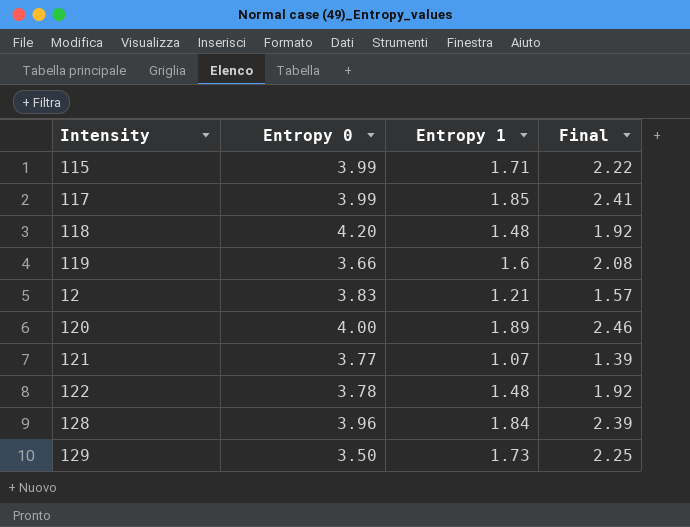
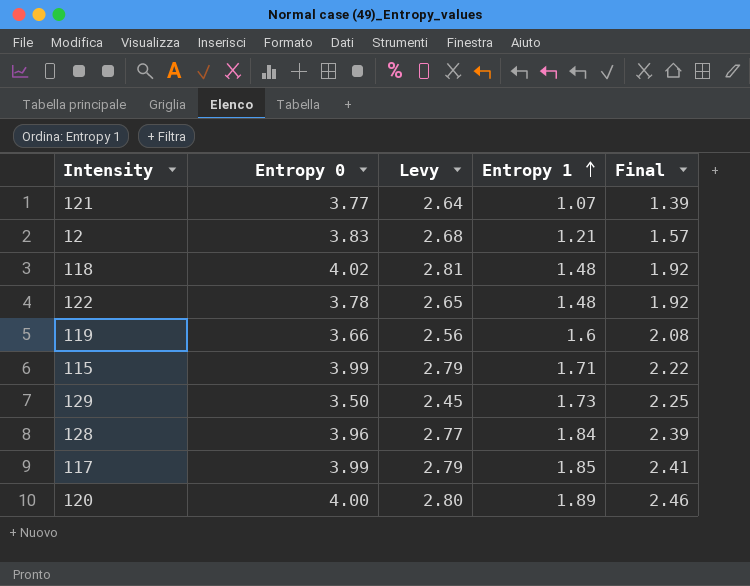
row order: none -> Entropy 1 ascending
column Levy | formula: none -> [Entropy 0] * 0.7
118 | Entropy 0: 4.20 -> 4.02

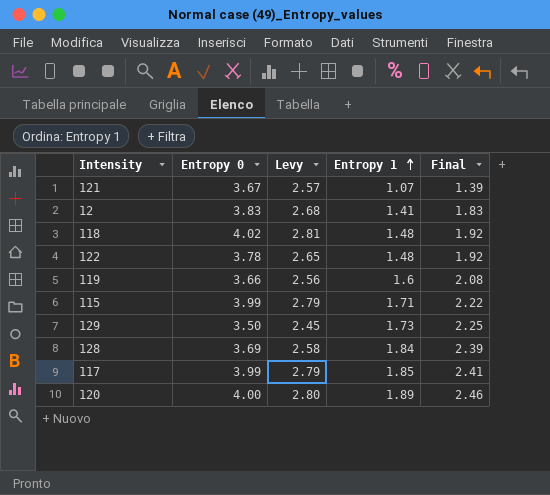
121 | Entropy 0: 3.77 -> 3.67
121 | Levy: 2.64 -> 2.57
12 | Entropy 1: 1.21 -> 1.41
12 | Final: 1.57 -> 1.83
128 | Entropy 0: 3.96 -> 3.69
128 | Levy: 2.77 -> 2.58

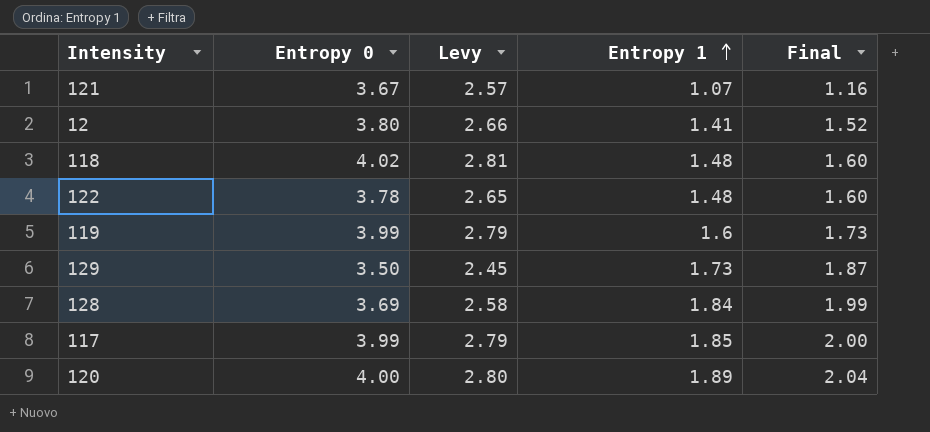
column Final | formula: [Entropy 1] * 1.3 -> [Entropy 1] * 1.08
row 115: 3.99 | 2.79 | 1.71 | 2.22 -> none
12 | Entropy 0: 3.83 -> 3.80
12 | Levy: 2.68 -> 2.66
119 | Entropy 0: 3.66 -> 3.99
119 | Levy: 2.56 -> 2.79

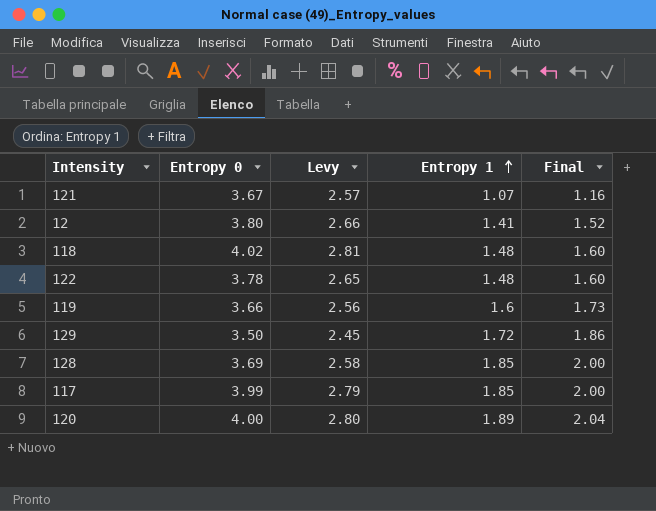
119 | Entropy 0: 3.99 -> 3.66
119 | Levy: 2.79 -> 2.56
129 | Entropy 1: 1.73 -> 1.72
129 | Final: 1.87 -> 1.86
128 | Entropy 1: 1.84 -> 1.85
128 | Final: 1.99 -> 2.00

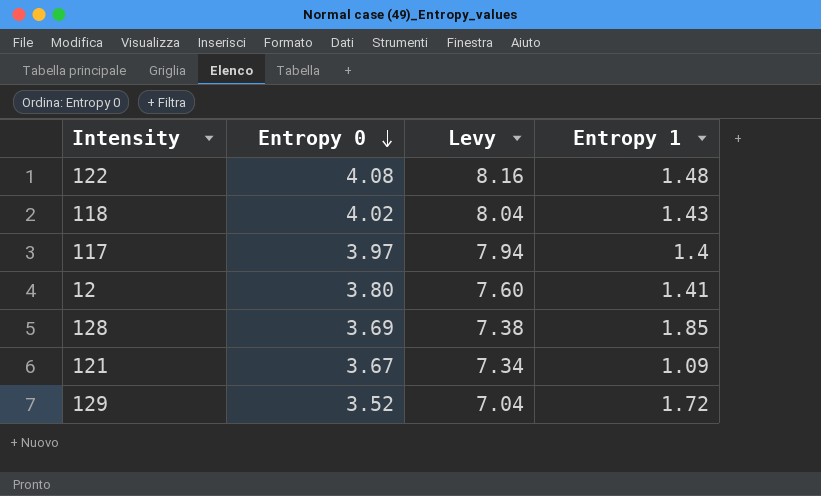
row order: Entropy 1 ascending -> Entropy 0 descending
column Final | formula: [Entropy 1] * 1.08 -> none
column Levy | formula: [Entropy 0] * 0.7 -> [Entropy 0] * 2
row 119: 3.66 | 2.56 | 1.6 | 1.73 -> none
row 120: 4.00 | 2.80 | 1.89 | 2.04 -> none
122 | Entropy 0: 3.78 -> 4.08
118 | Entropy 1: 1.48 -> 1.43
117 | Entropy 0: 3.99 -> 3.97
117 | Entropy 1: 1.85 -> 1.4
121 | Entropy 1: 1.07 -> 1.09
129 | Entropy 0: 3.50 -> 3.52

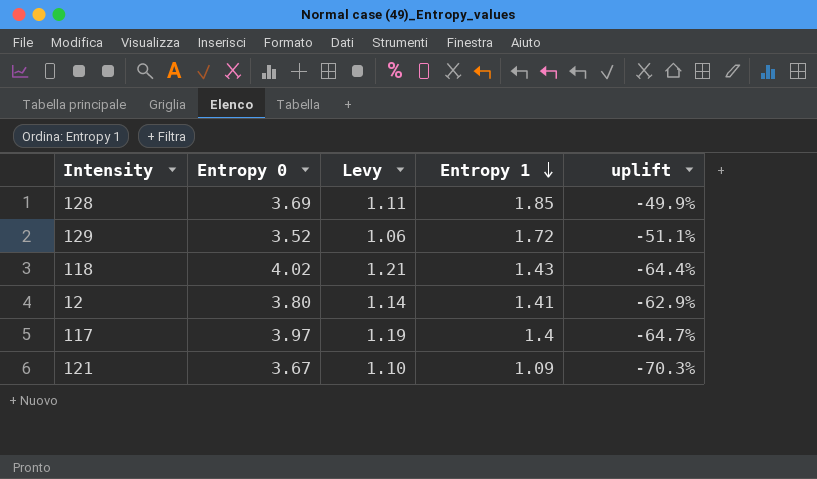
row order: Entropy 0 descending -> Entropy 1 descending
column Levy | formula: [Entropy 0] * 2 -> [Entropy 0] * 0.3
column uplift | formula: none -> ([Entropy 1] - [Entropy 0]) / [Entropy 0]
row 122: 4.08 | 8.16 | 1.48 -> none

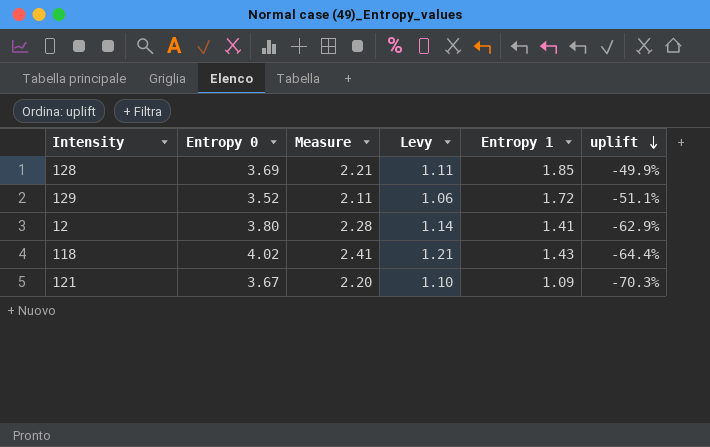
row order: Entropy 1 descending -> uplift descending
column Measure | formula: none -> [Entropy 0] * 0.6
row 117: 3.97 | 1.19 | 1.4 | -64.7% -> none

